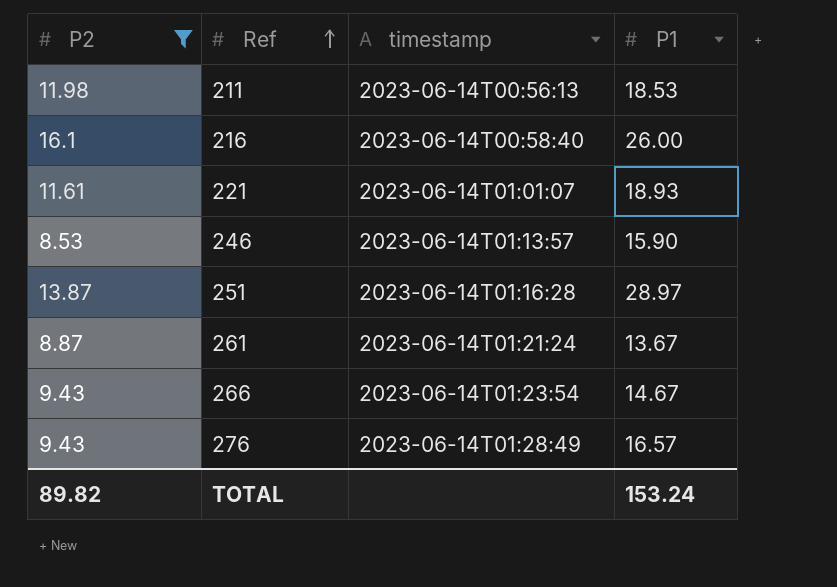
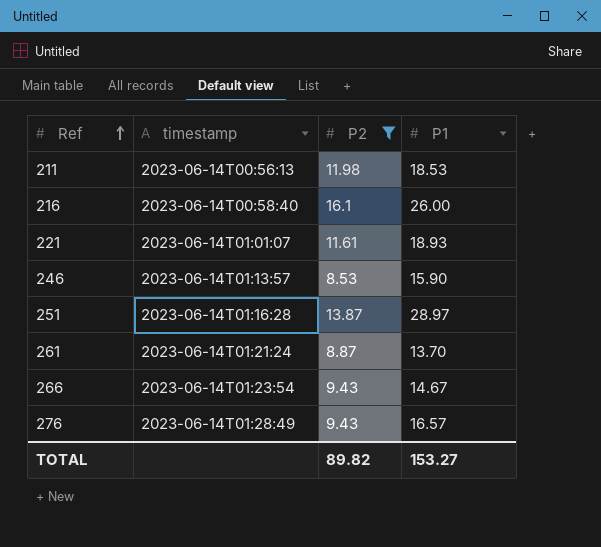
column P2 | position: 1 -> 3
261 | P1: 13.67 -> 13.70
TOTAL | P1: 153.24 -> 153.27

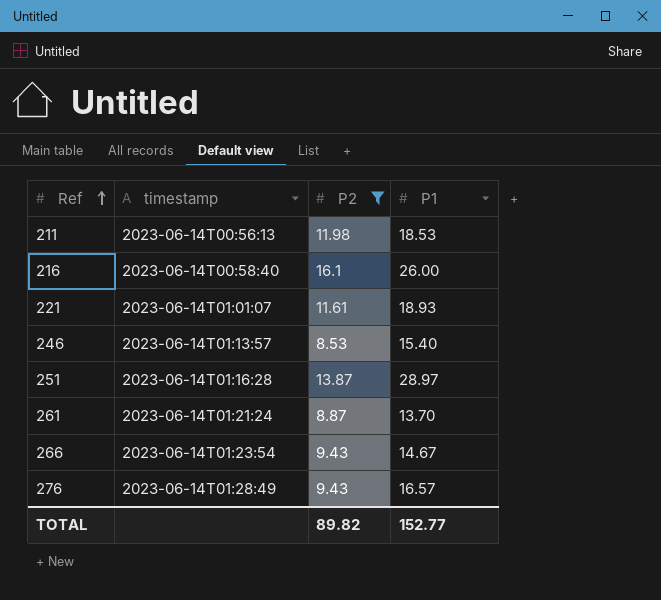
246 | P1: 15.90 -> 15.40
TOTAL | P1: 153.27 -> 152.77

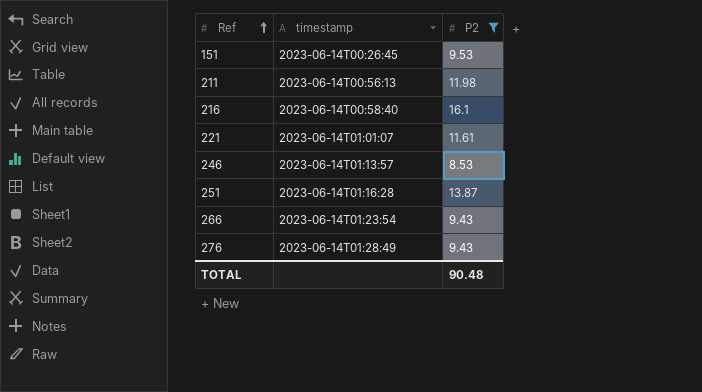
column P1 | position: 4 -> none
row 261: 2023-06-14T01:21:24 | 8.87 | 13.70 -> none
row 151: none -> 2023-06-14T00:26:45 | 9.53
TOTAL | P2: 89.82 -> 90.48

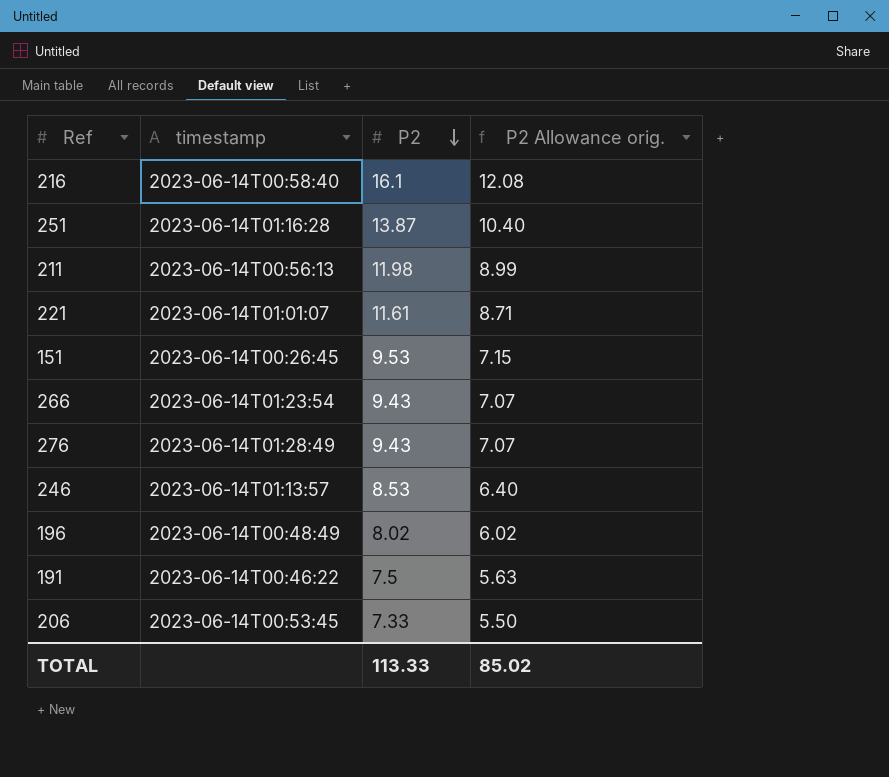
filter: P2 >= 8.53 -> none
row order: Ref ascending -> P2 descending
column P2 Allowance orig. | formula: none -> [P2] * 0.75
TOTAL | P2: 90.48 -> 113.33

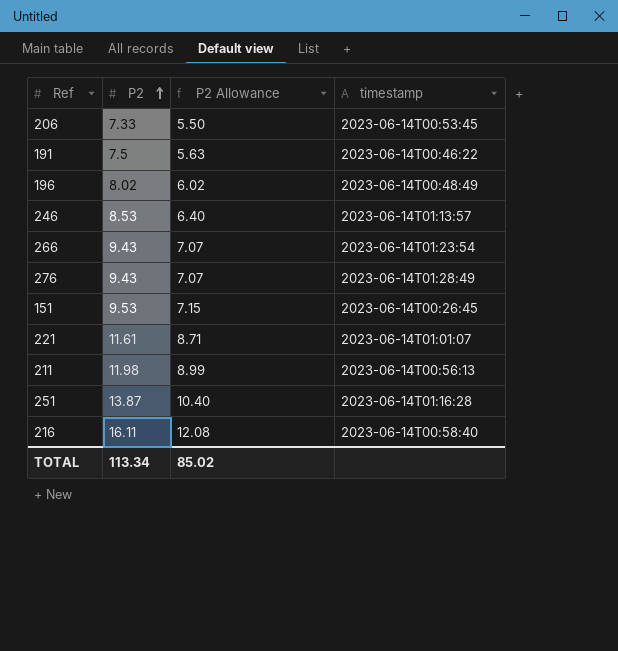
row order: P2 descending -> P2 ascending
column name: P2 Allowance orig. -> P2 Allowance
column timestamp | position: 2 -> 4
216 | P2: 16.1 -> 16.11
TOTAL | P2: 113.33 -> 113.34

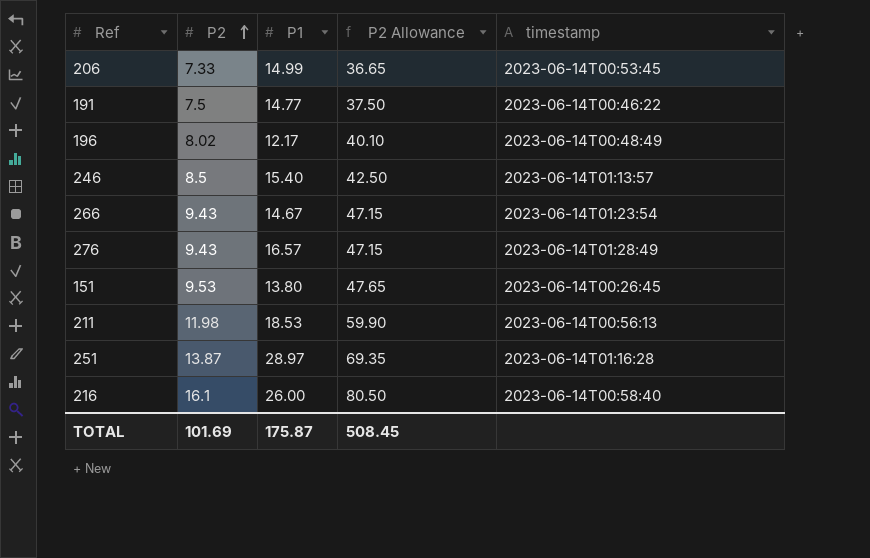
column P1 | position: none -> 3
column P2 Allowance | formula: [P2] * 0.75 -> [P2] * 5
row 221: 11.61 | 8.71 | 2023-06-14T01:01:07 -> none
246 | P2: 8.53 -> 8.5
216 | P2: 16.11 -> 16.1
TOTAL | P2: 113.34 -> 101.69
TOTAL | P2 Allowance: 85.02 -> 508.45

